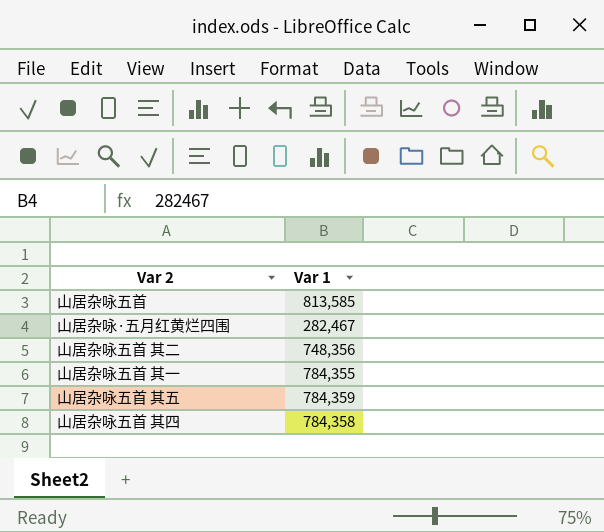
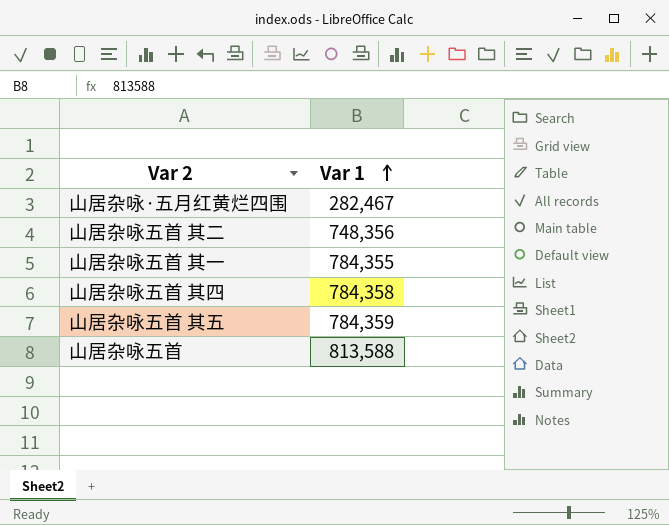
row order: none -> Var 1 ascending
山居杂咏五首 | Var 1: 813,585 -> 813,588

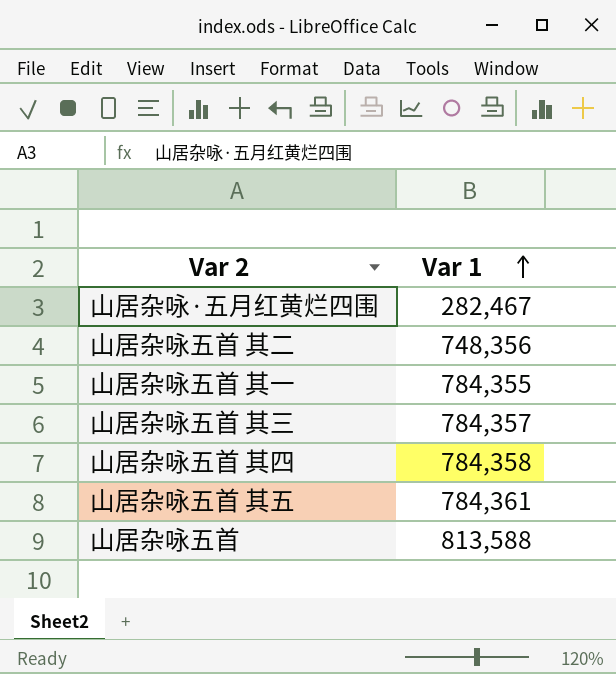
row 山居杂咏五首 其三: none -> 784,357
山居杂咏五首 其五 | Var 1: 784,359 -> 784,361

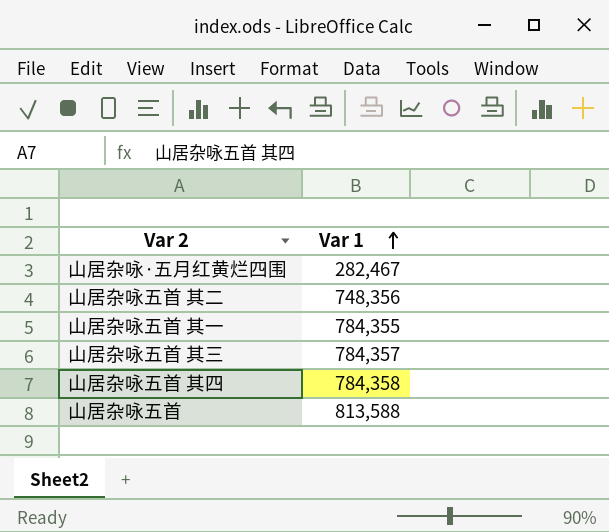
row 山居杂咏五首 其五: 784,361 -> none

